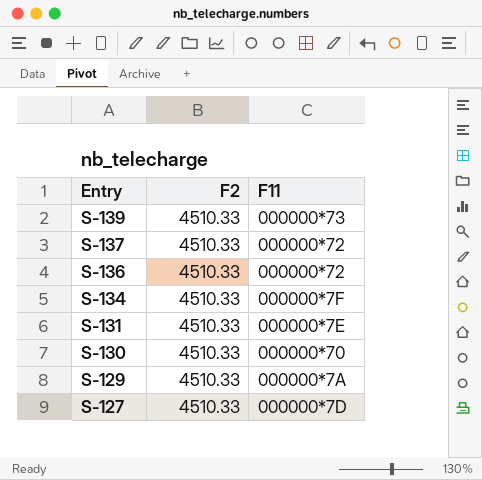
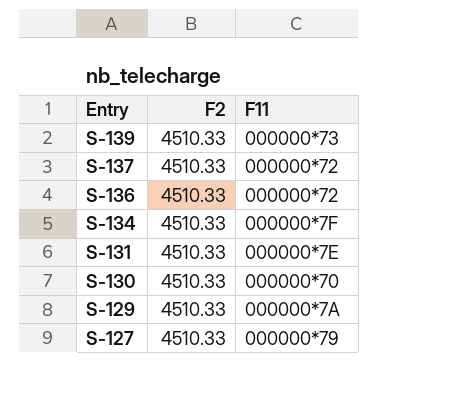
S-127 | F11: 000000*7D -> 000000*79

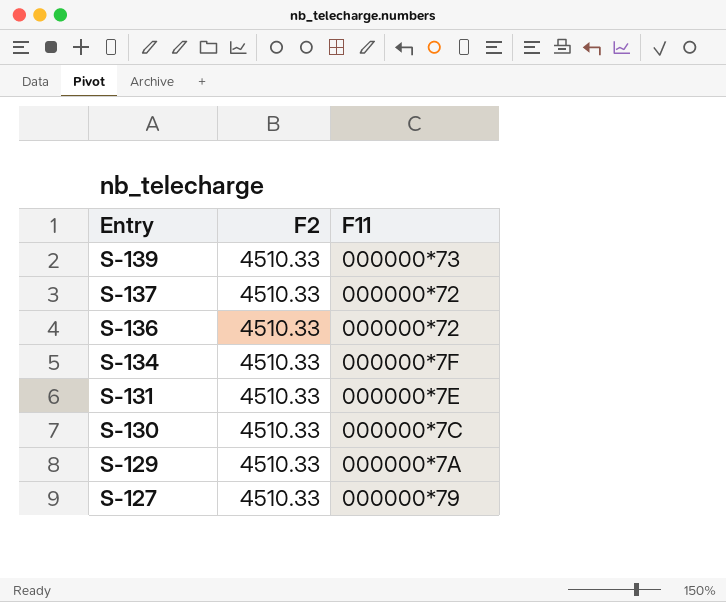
S-130 | F11: 000000*70 -> 000000*7C

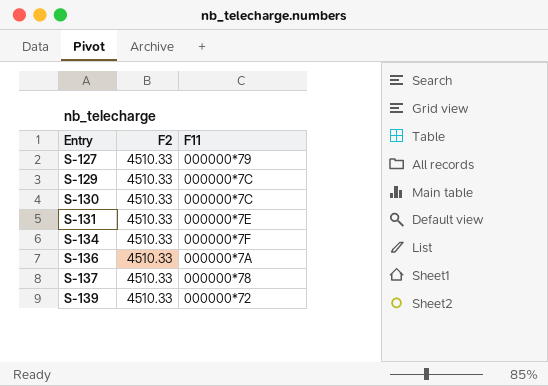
row order: Entry descending -> Entry ascending
S-129 | F11: 000000*7A -> 000000*7C
S-136 | F11: 000000*72 -> 000000*7A
S-137 | F11: 000000*72 -> 000000*78
S-139 | F11: 000000*73 -> 000000*72

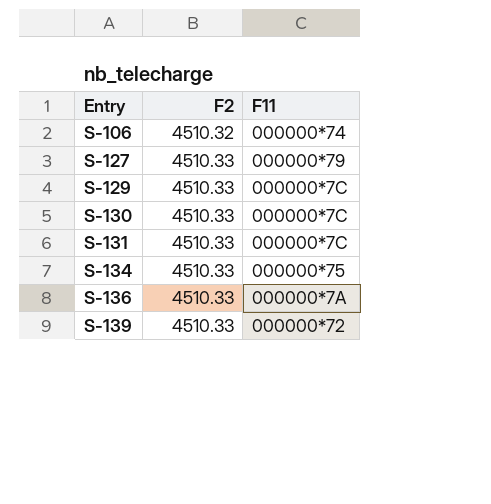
row S-137: 4510.33 | 000000*78 -> none
row S-106: none -> 4510.32 | 000000*74
S-131 | F11: 000000*7E -> 000000*7C
S-134 | F11: 000000*7F -> 000000*75

